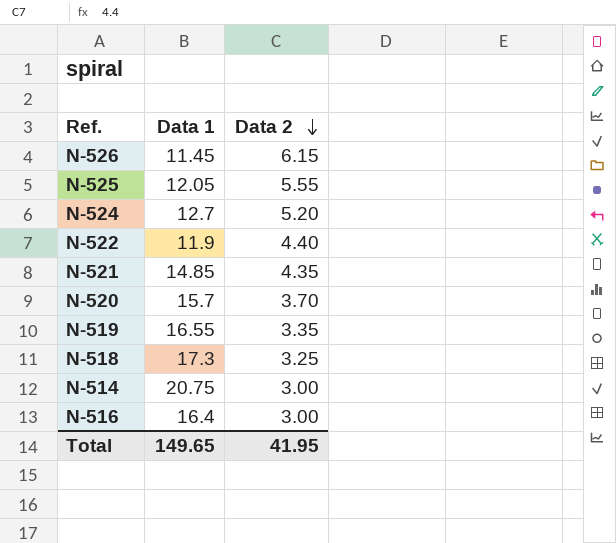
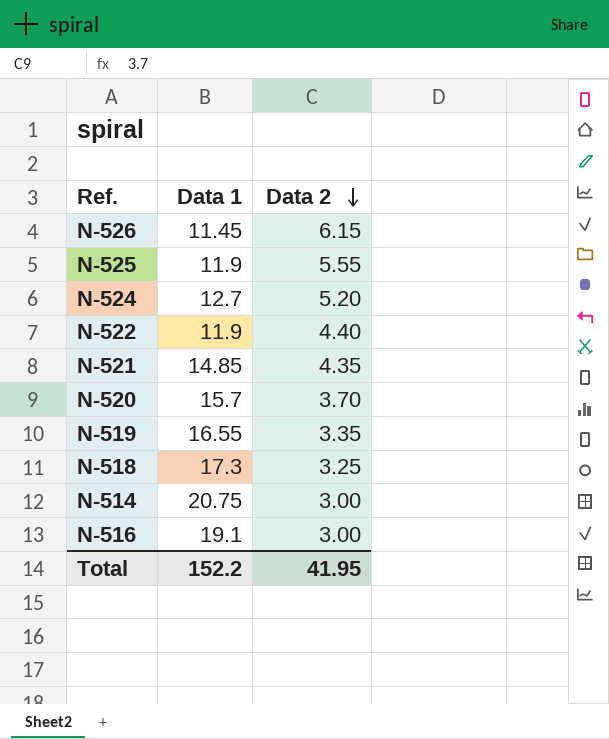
N-525 | Data 1: 12.05 -> 11.9
N-516 | Data 1: 16.4 -> 19.1
Total | Data 1: 149.65 -> 152.2

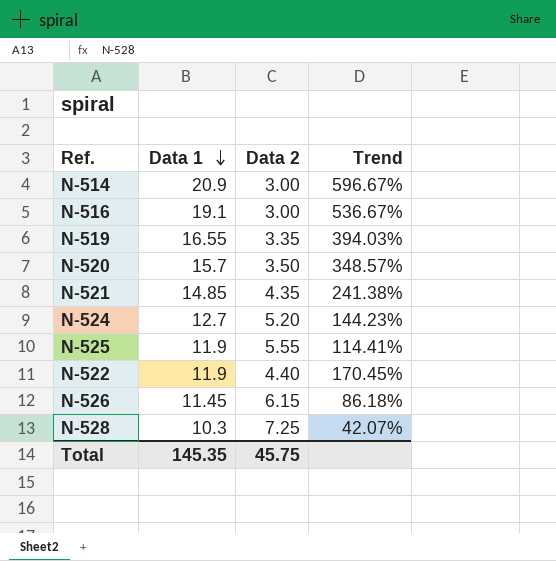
row order: Data 2 descending -> Data 1 descending
column Trend | formula: none -> ([Data 1] - [Data 2]) / [Data 2]
row N-518: 17.3 | 3.25 -> none
N-514 | Data 1: 20.75 -> 20.9
N-520 | Data 2: 3.70 -> 3.50
row N-528: none -> 10.3 | 7.25 | 42.07%
Total | Data 1: 152.2 -> 145.35
Total | Data 2: 41.95 -> 45.75

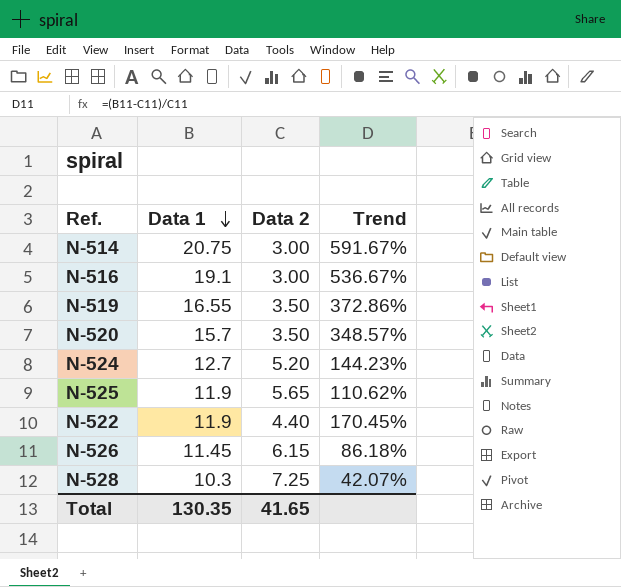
row N-521: 14.85 | 4.35 | 241.38% -> none
N-514 | Data 1: 20.9 -> 20.75
N-514 | Trend: 596.67% -> 591.67%
N-519 | Data 2: 3.35 -> 3.50
N-519 | Trend: 394.03% -> 372.86%
N-525 | Data 2: 5.55 -> 5.65
N-525 | Trend: 114.41% -> 110.62%
Total | Data 1: 145.35 -> 130.35
Total | Data 2: 45.75 -> 41.65

